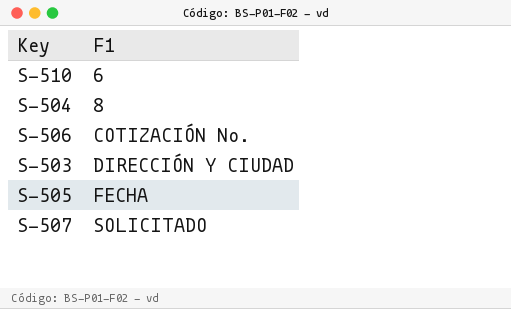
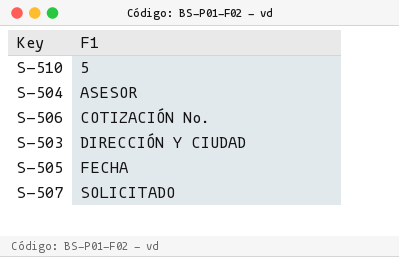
S-510 | F1: 6 -> 5
S-504 | F1: 8 -> ASESOR

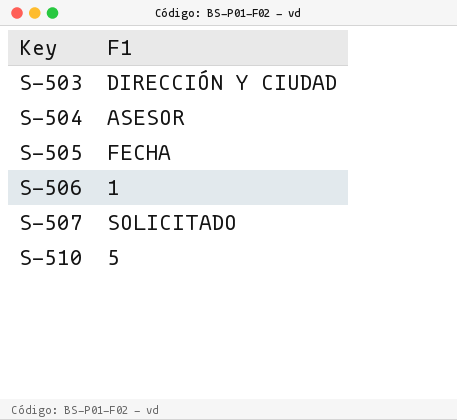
row order: F1 ascending -> Key ascending
S-506 | F1: COTIZACIÓN No. -> 1

